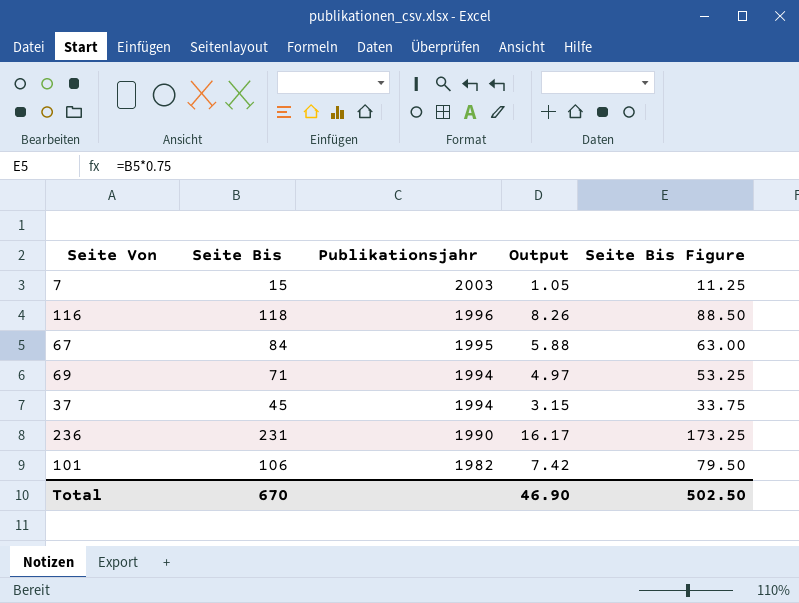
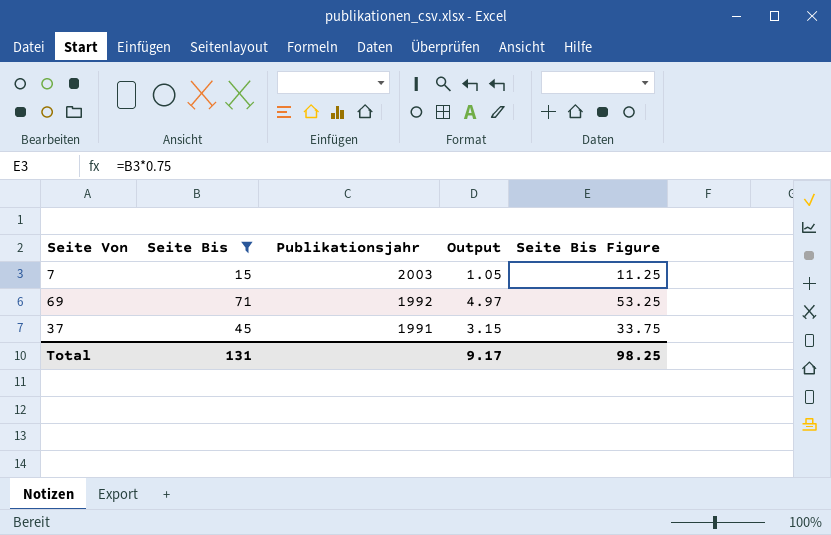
filter: none -> Seite Bis <= 71
69 | Publikationsjahr: 1994 -> 1992
37 | Publikationsjahr: 1994 -> 1991
Total | Seite Bis: 670 -> 131
Total | Output: 46.90 -> 9.17
Total | Seite Bis Figure: 502.50 -> 98.25

